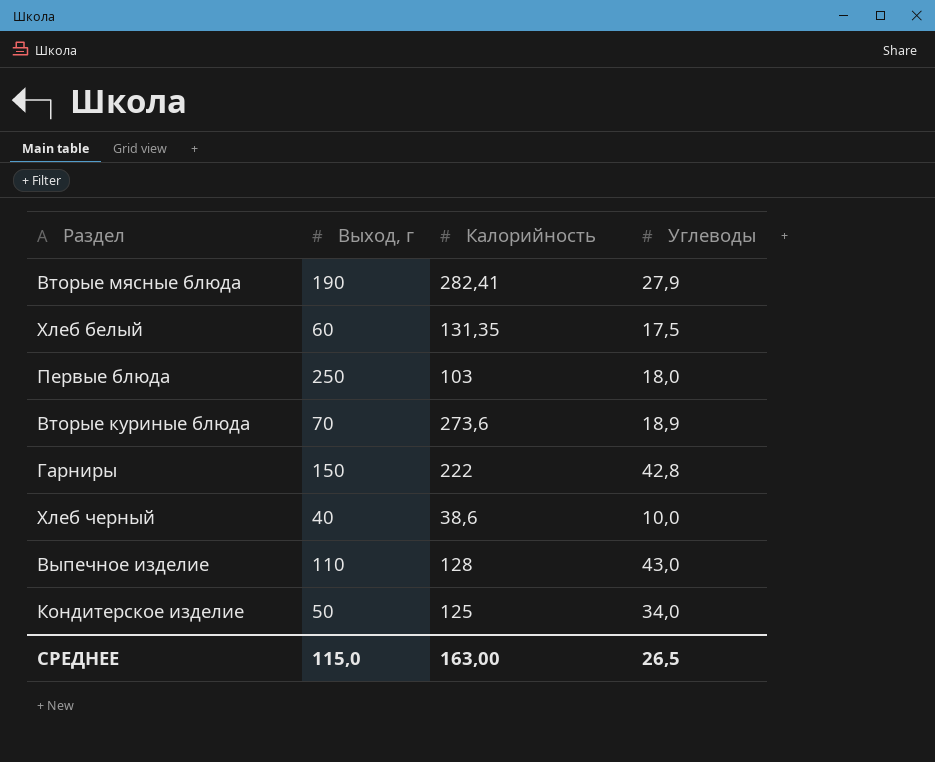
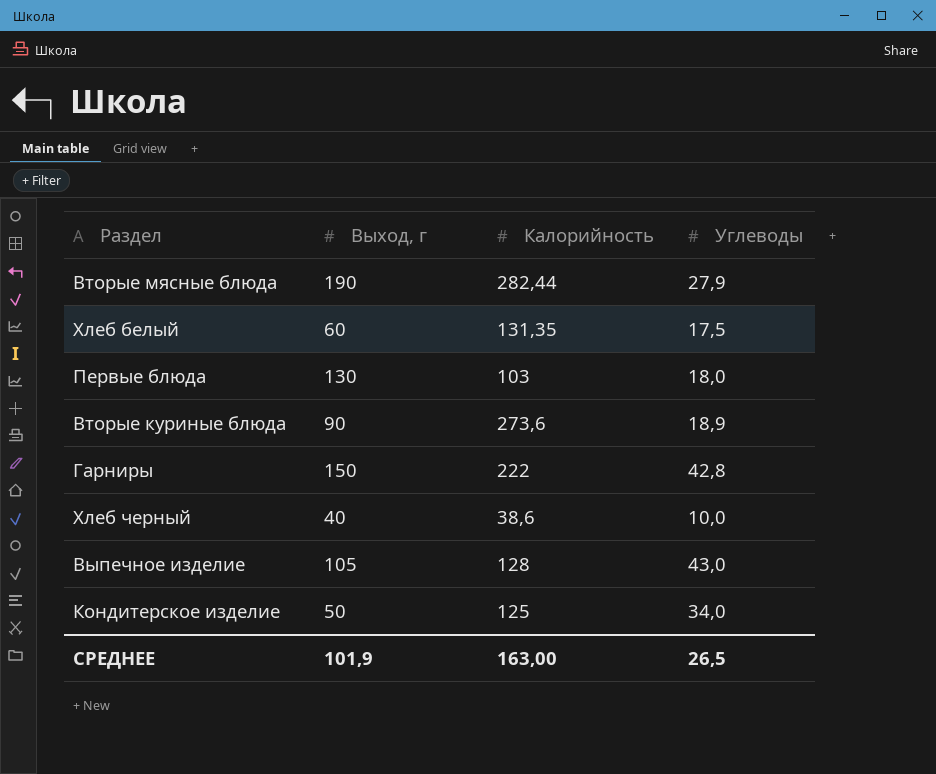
Вторые мясные блюда | Калорийность: 282,41 -> 282,44
Первые блюда | Выход, г: 250 -> 130
Вторые куриные блюда | Выход, г: 70 -> 90
Выпечное изделие | Выход, г: 110 -> 105
СРЕДНЕЕ | Выход, г: 115,0 -> 101,9

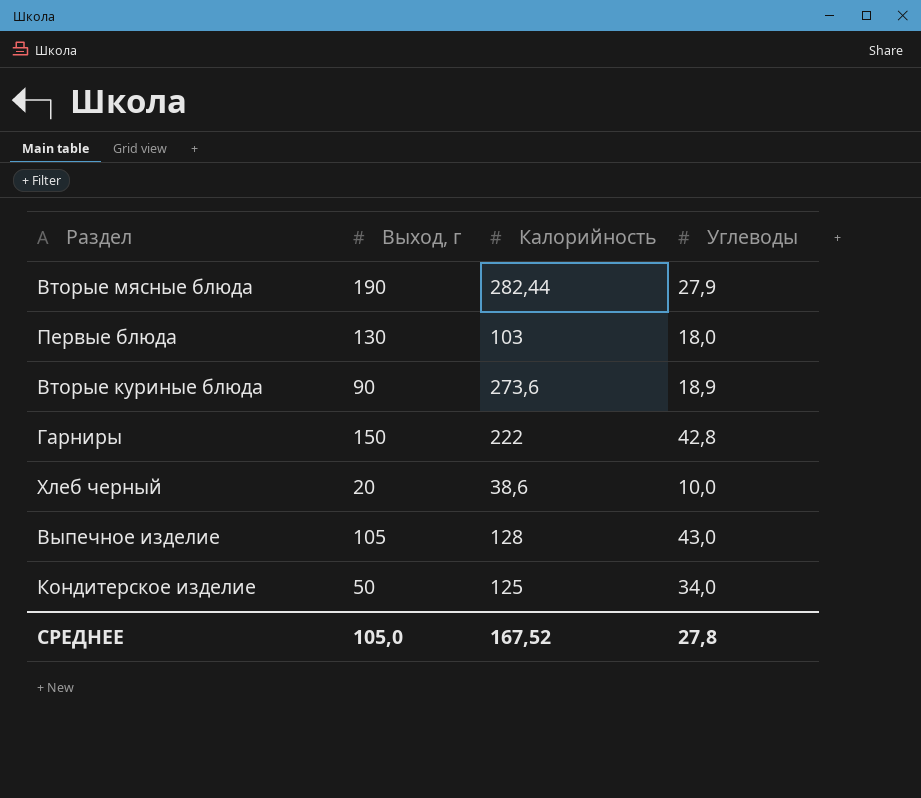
row Хлеб белый: 60 | 131,35 | 17,5 -> none
Хлеб черный | Выход, г: 40 -> 20
СРЕДНЕЕ | Выход, г: 101,9 -> 105,0
СРЕДНЕЕ | Калорийность: 163,00 -> 167,52
СРЕДНЕЕ | Углеводы: 26,5 -> 27,8

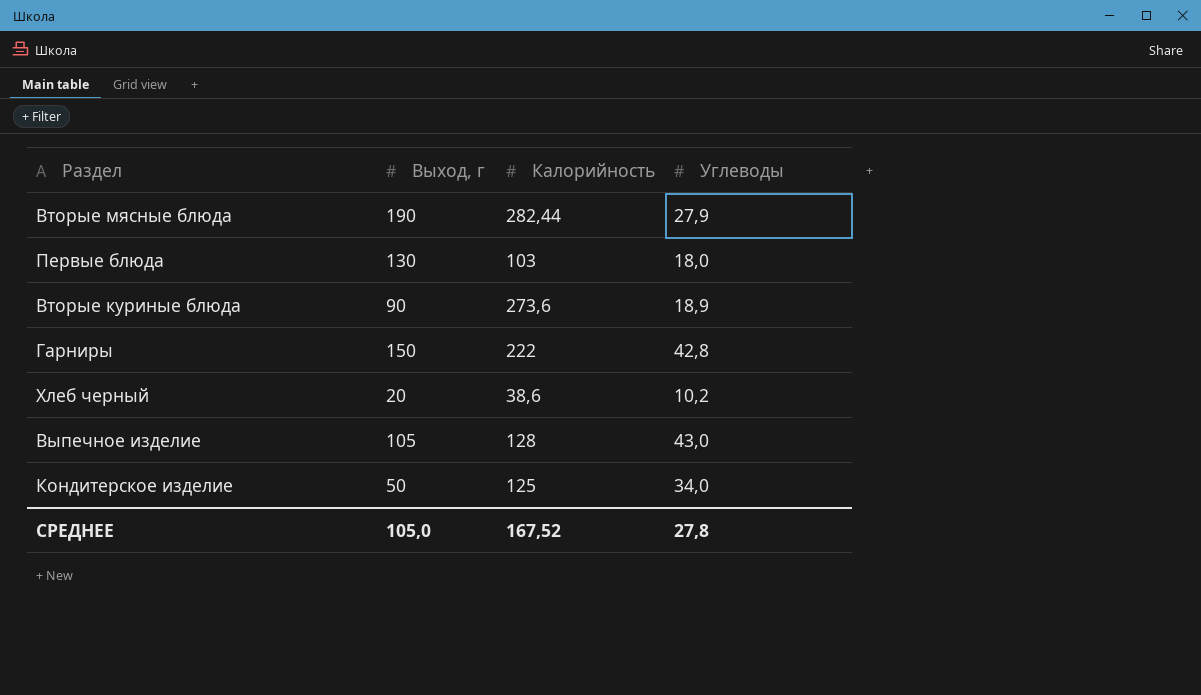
Хлеб черный | Углеводы: 10,0 -> 10,2

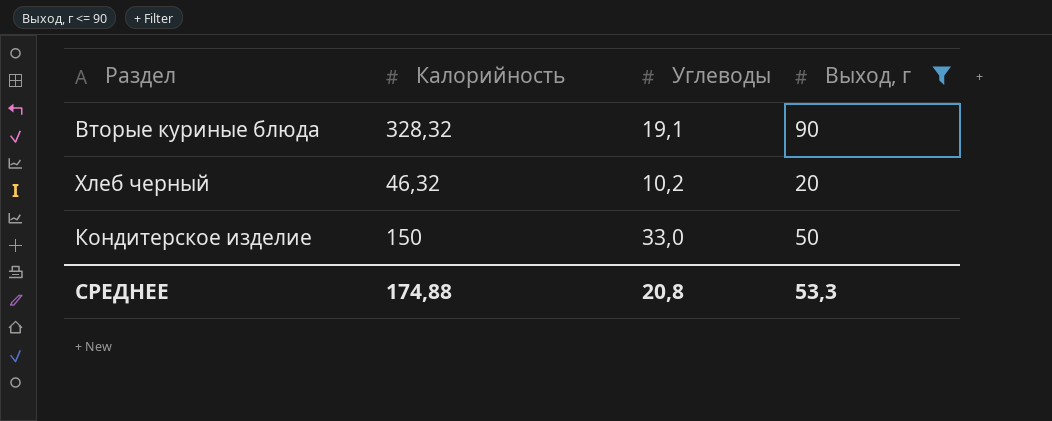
filter: none -> Выход, г <= 90
column Выход, г | position: 2 -> 4
Вторые куриные блюда | Калорийность: 273,6 -> 328,32
Вторые куриные блюда | Углеводы: 18,9 -> 19,1
Хлеб черный | Калорийность: 38,6 -> 46,32
Кондитерское изделие | Калорийность: 125 -> 150
Кондитерское изделие | Углеводы: 34,0 -> 33,0
СРЕДНЕЕ | Калорийность: 167,52 -> 174,88
СРЕДНЕЕ | Углеводы: 27,8 -> 20,8
СРЕДНЕЕ | Выход, г: 105,0 -> 53,3

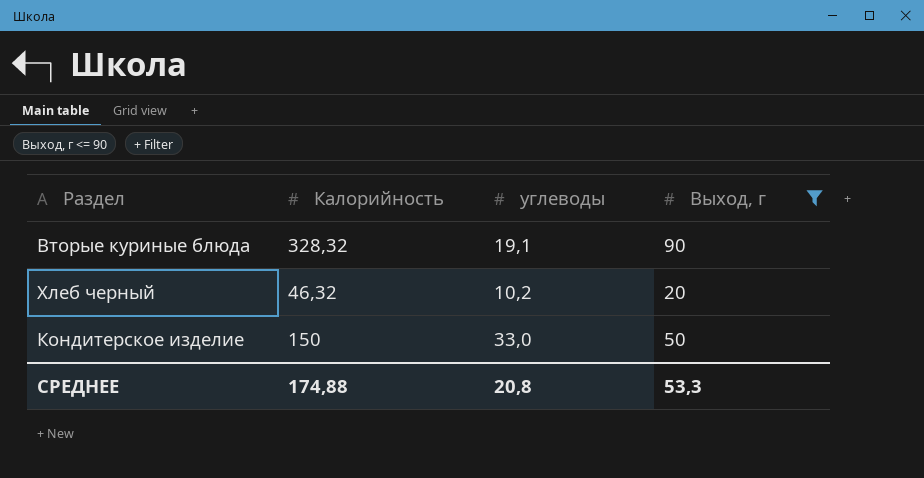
column name: Углеводы -> углеводы

